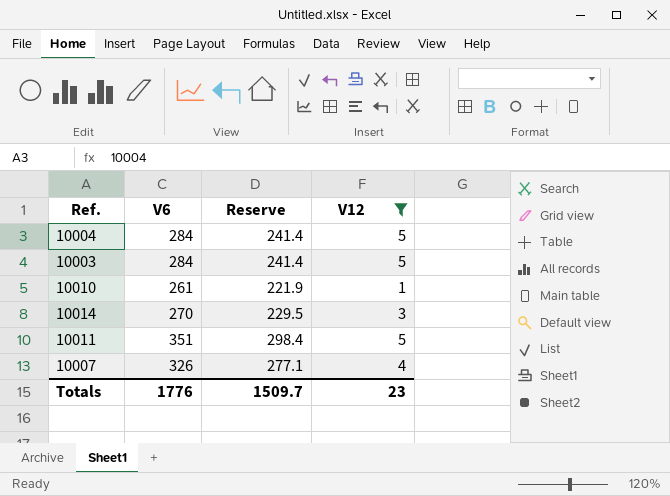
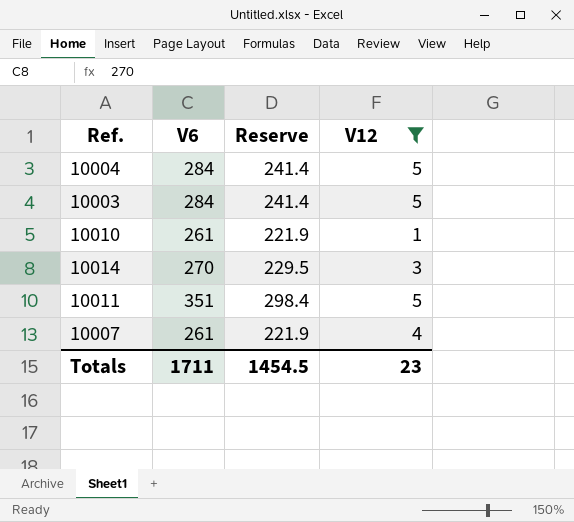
10007 | V6: 326 -> 261
10007 | Reserve: 277.1 -> 221.9
Totals | V6: 1776 -> 1711
Totals | Reserve: 1509.7 -> 1454.5

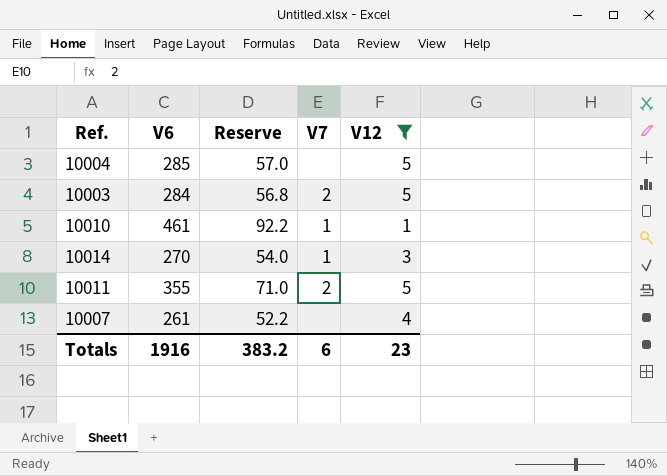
column Reserve | formula: [V6] * 0.85 -> [V6] * 0.2
column V7 | position: none -> 4
10004 | V6: 284 -> 285
10010 | V6: 261 -> 461
10011 | V6: 351 -> 355
Totals | V6: 1711 -> 1916
Totals | Reserve: 1454.5 -> 383.2

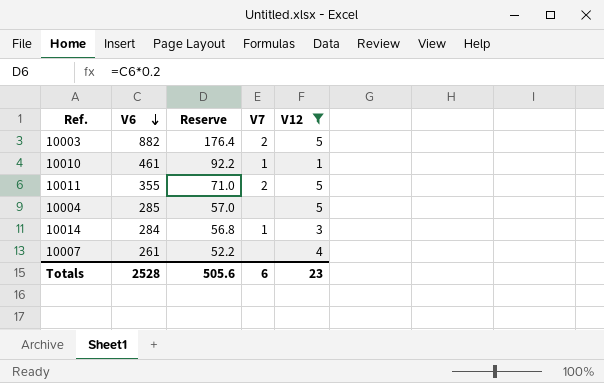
row order: none -> V6 descending
10003 | V6: 284 -> 882
10003 | Reserve: 56.8 -> 176.4
10014 | V6: 270 -> 284
10014 | Reserve: 54.0 -> 56.8
Totals | V6: 1916 -> 2528
Totals | Reserve: 383.2 -> 505.6

